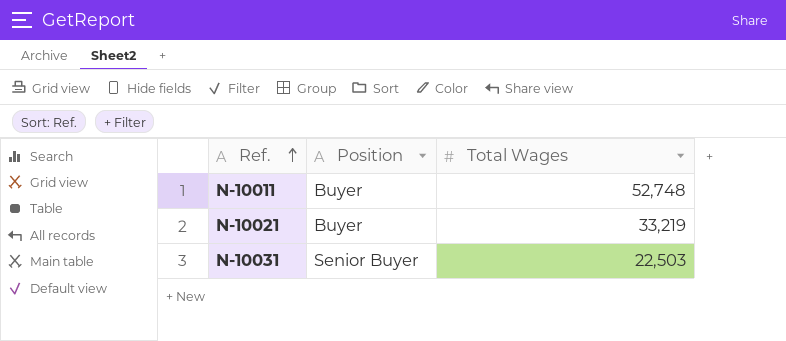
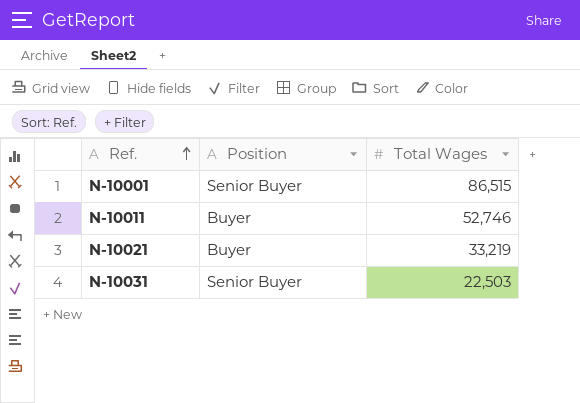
row N-10001: none -> Senior Buyer | 86,515
N-10011 | Total Wages: 52,748 -> 52,746

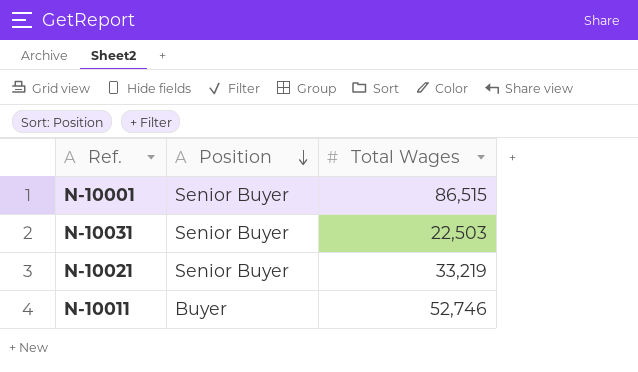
row order: Ref. ascending -> Position descending
N-10021 | Position: Buyer -> Senior Buyer

